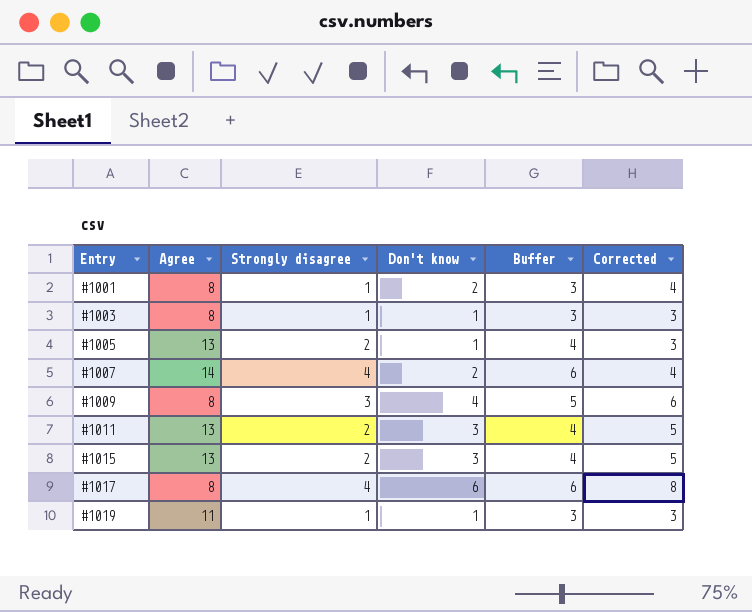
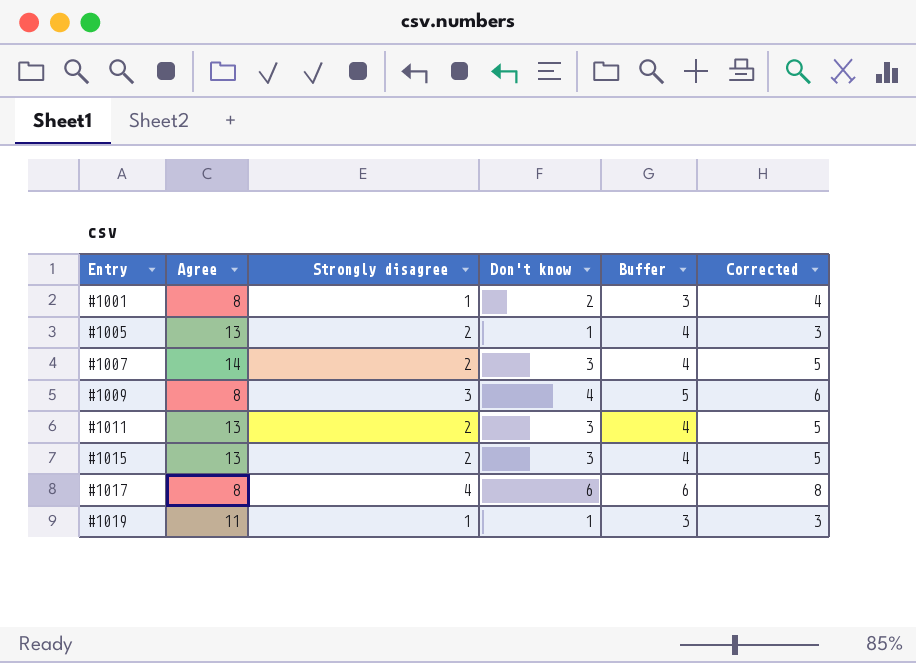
row #1003: 8 | 1 | 1 | 3 | 3 -> none
#1007 | Strongly disagree: 4 -> 2
#1007 | Don't know: 2 -> 3
#1007 | Buffer: 6 -> 4
#1007 | Corrected: 4 -> 5

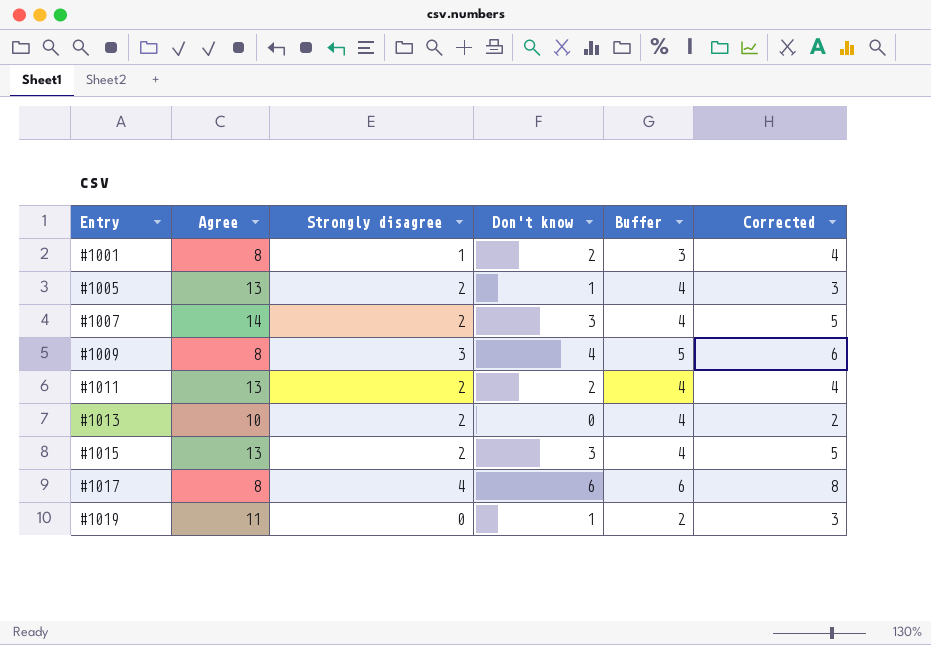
#1011 | Don't know: 3 -> 2
#1011 | Corrected: 5 -> 4
row #1013: none -> 10 | 2 | 0 | 4 | 2
#1019 | Strongly disagree: 1 -> 0
#1019 | Buffer: 3 -> 2

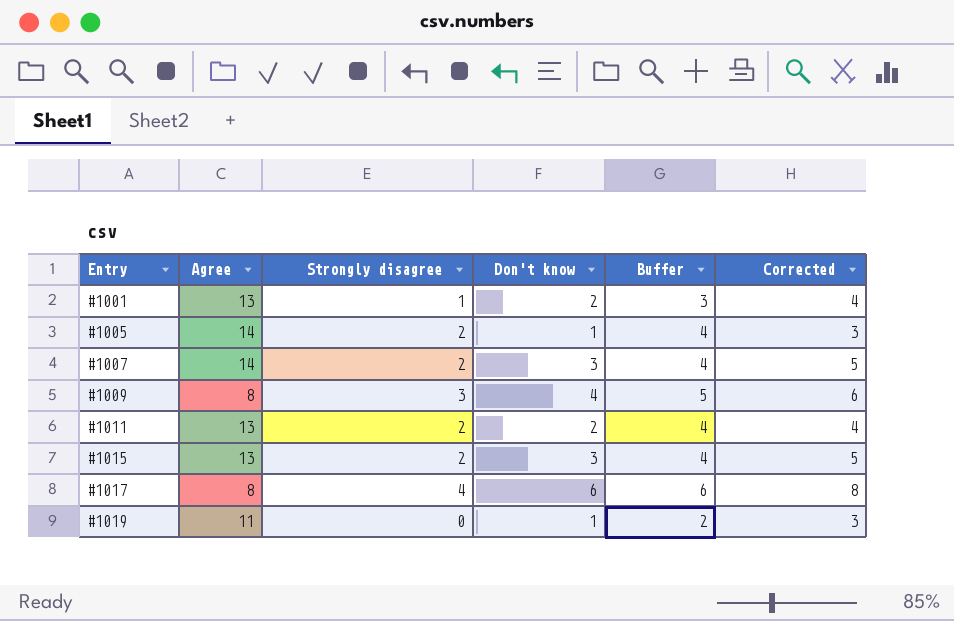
row #1013: 10 | 2 | 0 | 4 | 2 -> none
#1001 | Agree: 8 -> 13
#1005 | Agree: 13 -> 14

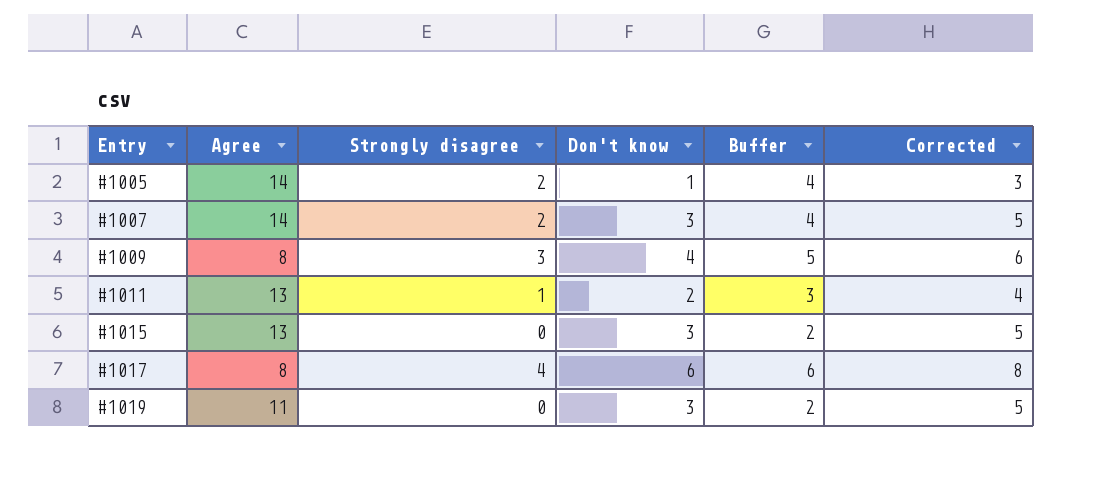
row #1001: 13 | 1 | 2 | 3 | 4 -> none
#1011 | Strongly disagree: 2 -> 1
#1011 | Buffer: 4 -> 3
#1015 | Strongly disagree: 2 -> 0
#1015 | Buffer: 4 -> 2
#1019 | Don't know: 1 -> 3
#1019 | Corrected: 3 -> 5

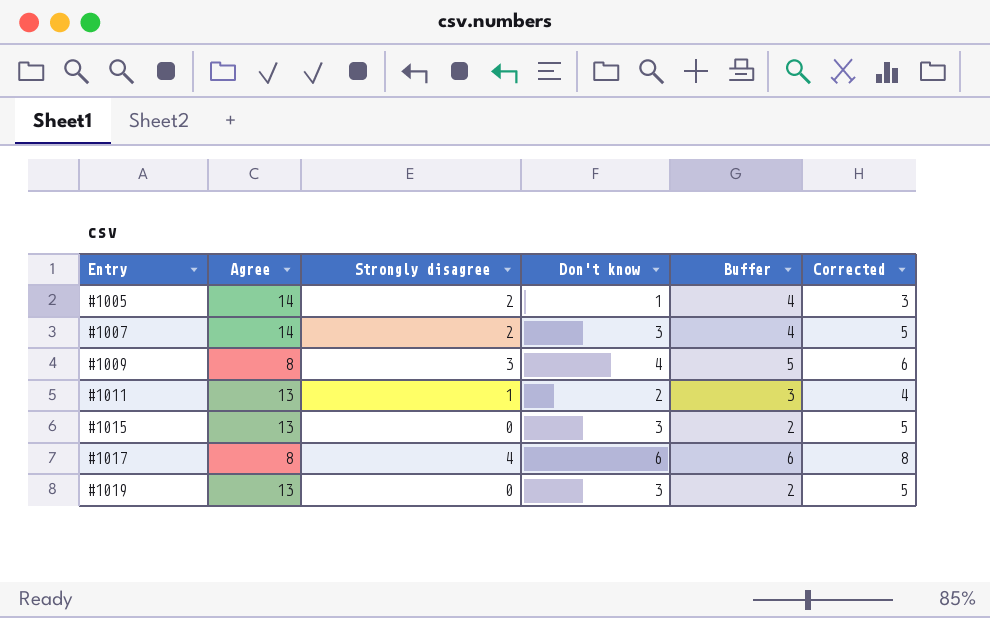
#1019 | Agree: 11 -> 13

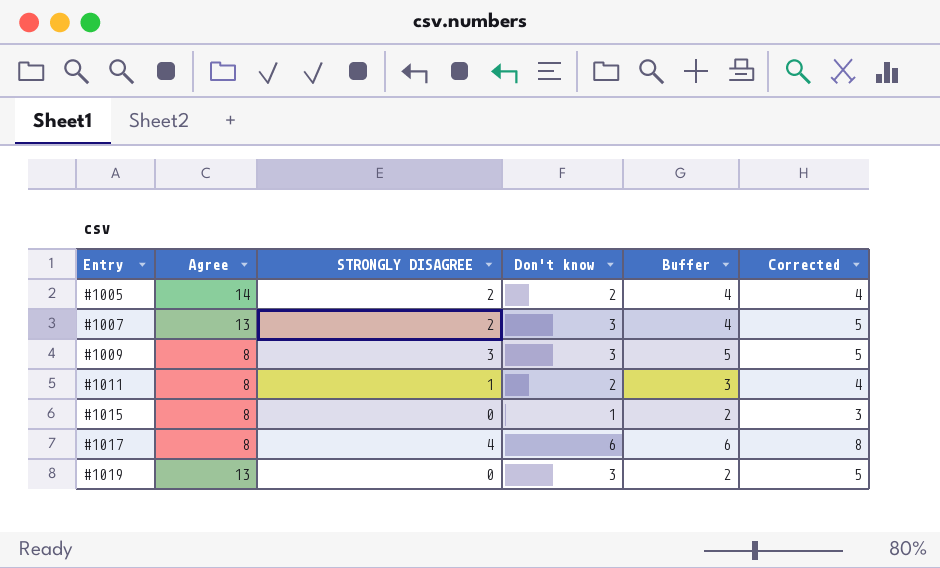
column name: Strongly disagree -> STRONGLY DISAGREE
#1005 | Don't know: 1 -> 2
#1005 | Corrected: 3 -> 4
#1007 | Agree: 14 -> 13
#1009 | Don't know: 4 -> 3
#1009 | Corrected: 6 -> 5
#1011 | Agree: 13 -> 8
#1015 | Agree: 13 -> 8
#1015 | Don't know: 3 -> 1
#1015 | Corrected: 5 -> 3

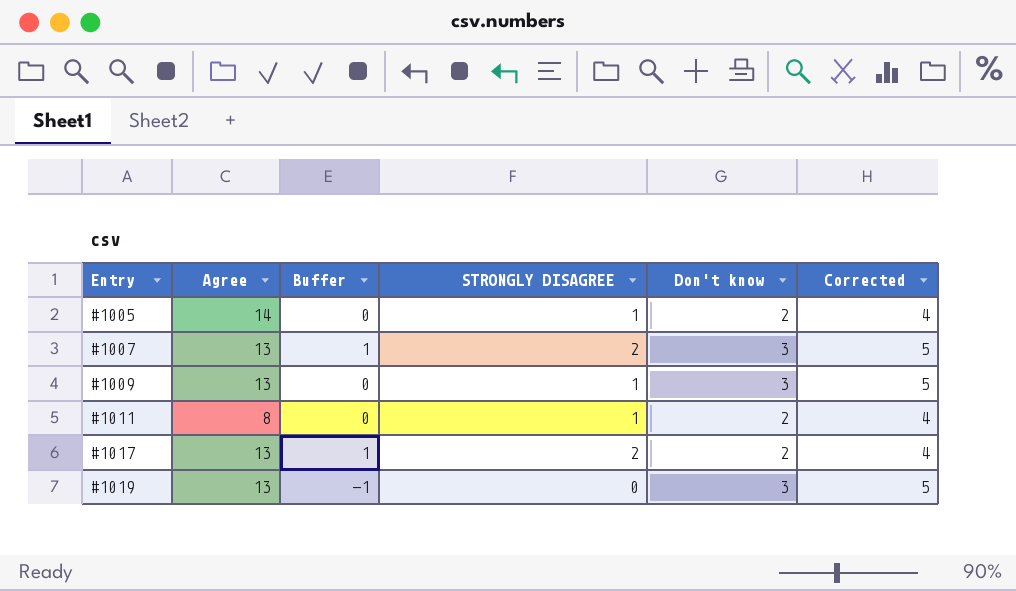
column Buffer | formula: [STRONGLY DISAGREE] + 2 -> [STRONGLY DISAGREE] - 1
column Buffer | position: 5 -> 3
row #1015: 8 | 0 | 1 | 2 | 3 -> none
#1005 | STRONGLY DISAGREE: 2 -> 1
#1009 | Agree: 8 -> 13
#1009 | STRONGLY DISAGREE: 3 -> 1
#1017 | Agree: 8 -> 13
#1017 | STRONGLY DISAGREE: 4 -> 2
#1017 | Don't know: 6 -> 2
#1017 | Corrected: 8 -> 4

